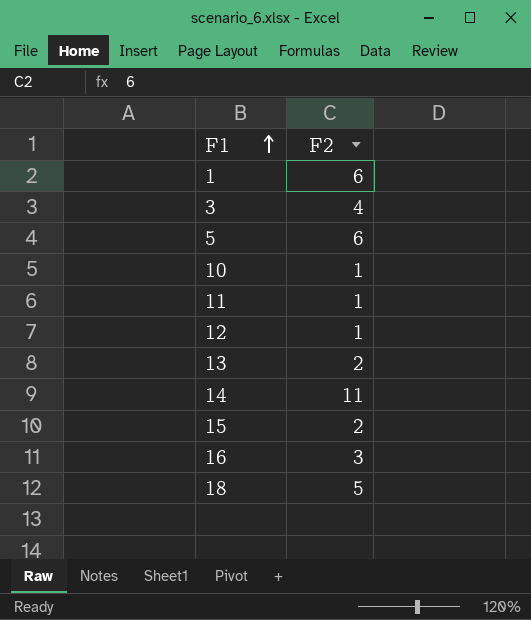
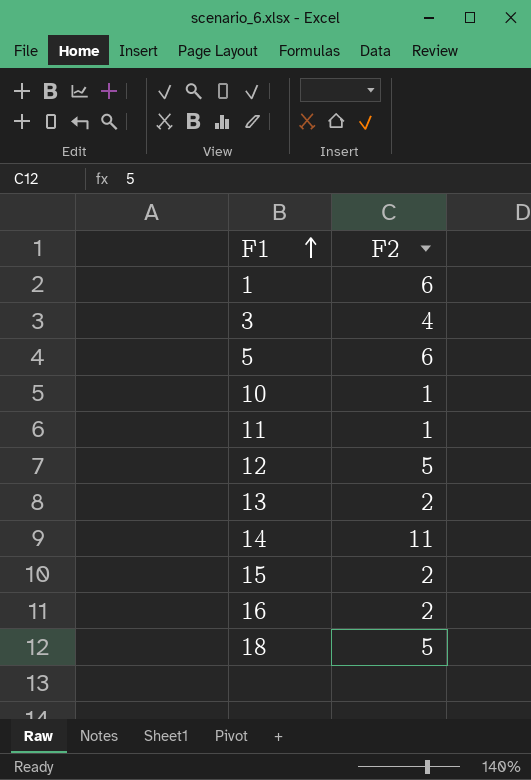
12 | F2: 1 -> 5
16 | F2: 3 -> 2

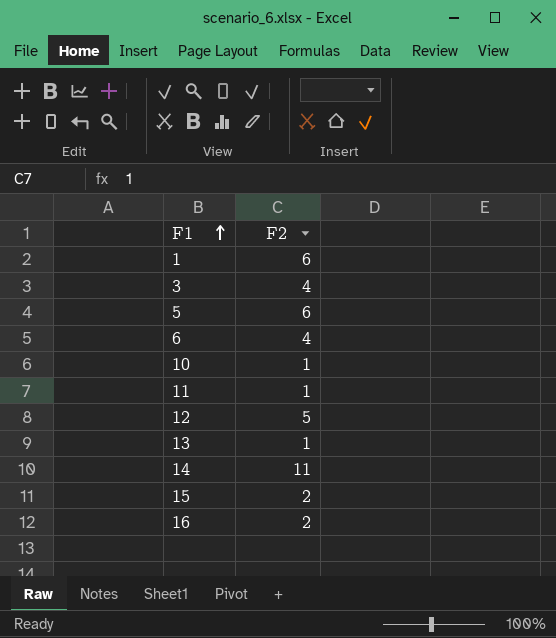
row 18: 5 -> none
row 6: none -> 4
13 | F2: 2 -> 1

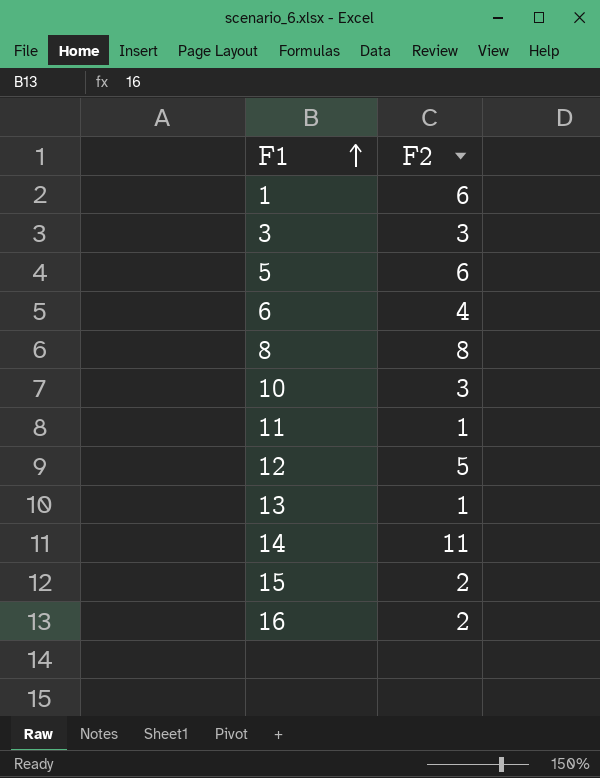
3 | F2: 4 -> 3
row 8: none -> 8
10 | F2: 1 -> 3

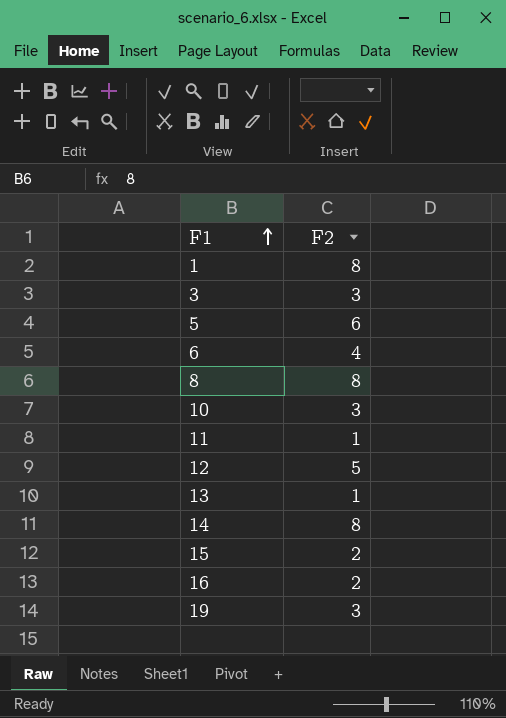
1 | F2: 6 -> 8
14 | F2: 11 -> 8
row 19: none -> 3

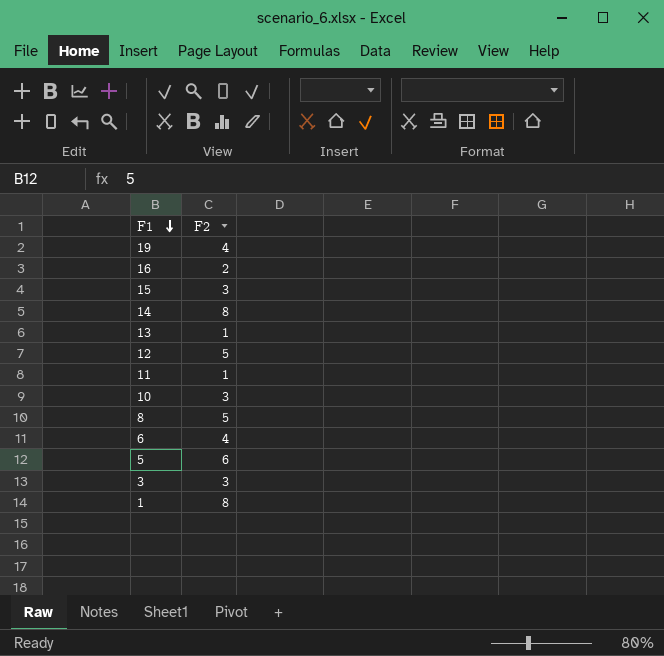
row order: F1 ascending -> F1 descending
19 | F2: 3 -> 4
15 | F2: 2 -> 3
8 | F2: 8 -> 5

